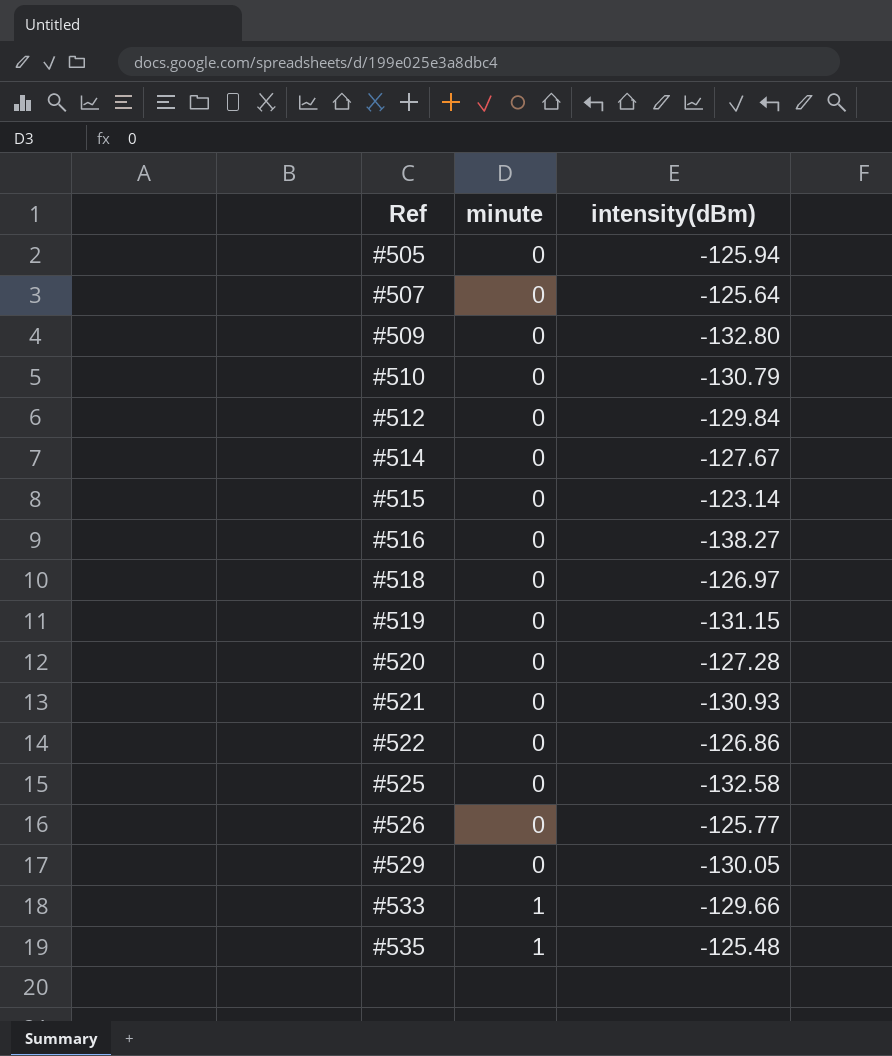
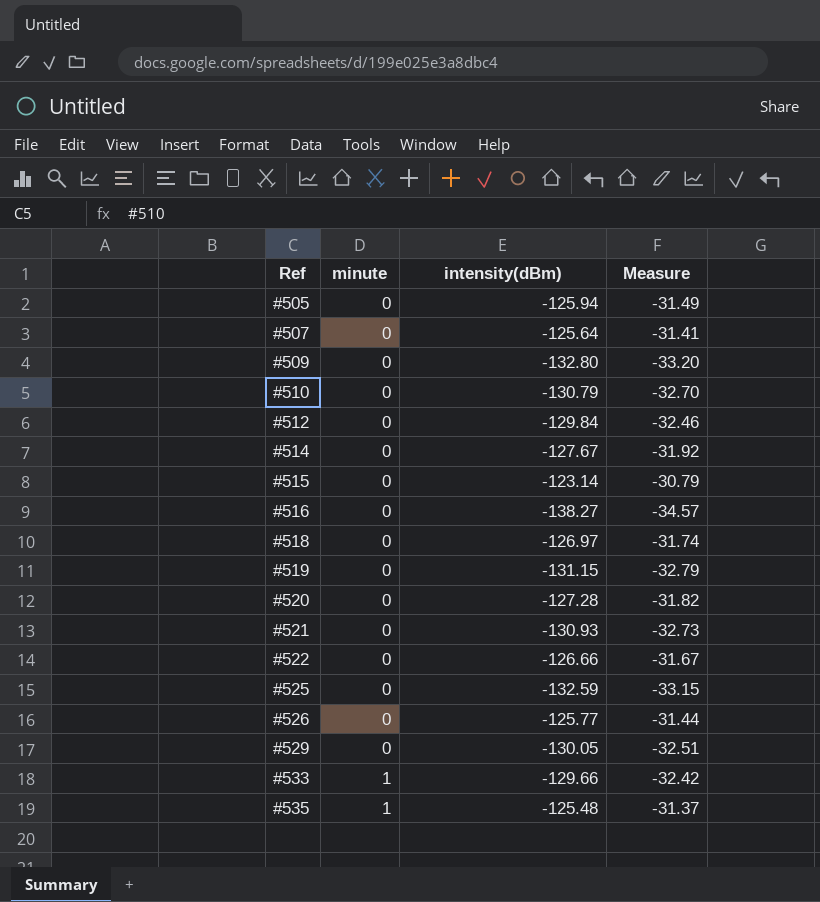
column Measure | formula: none -> [intensity(dBm)] * 0.25
#522 | intensity(dBm): -126.86 -> -126.66
#525 | intensity(dBm): -132.58 -> -132.59

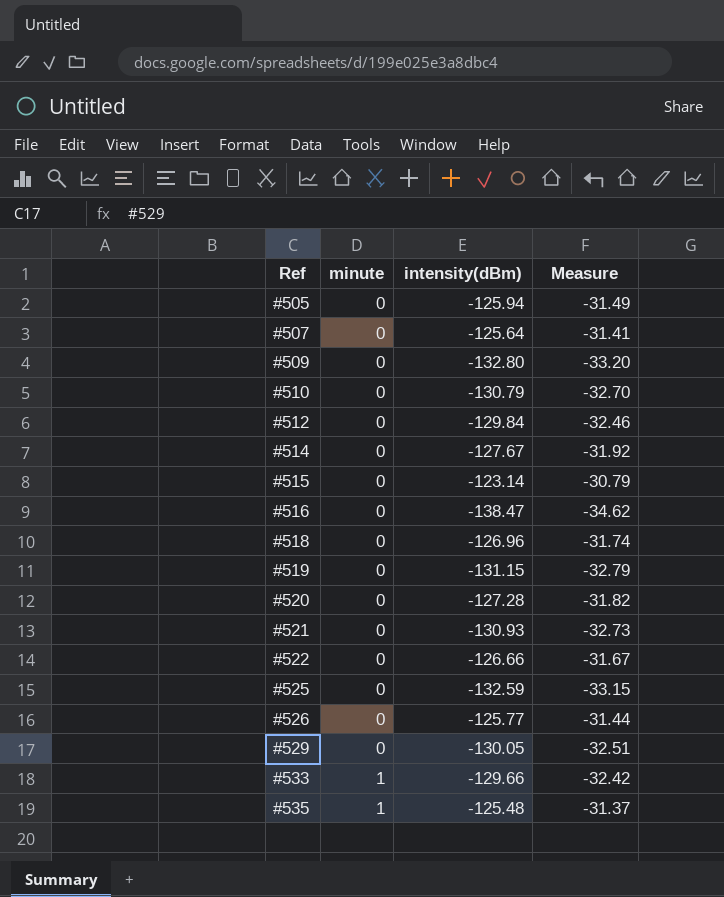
#516 | intensity(dBm): -138.27 -> -138.47
#516 | Measure: -34.57 -> -34.62
#518 | intensity(dBm): -126.97 -> -126.96

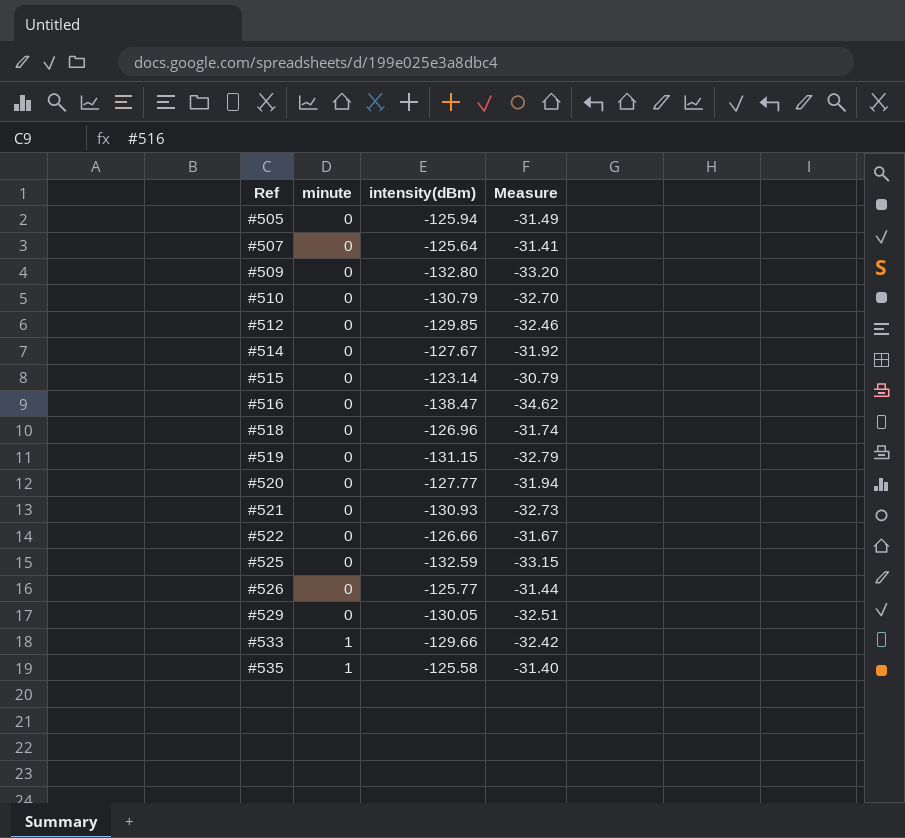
#512 | intensity(dBm): -129.84 -> -129.85
#520 | intensity(dBm): -127.28 -> -127.77
#520 | Measure: -31.82 -> -31.94
#535 | intensity(dBm): -125.48 -> -125.58
#535 | Measure: -31.37 -> -31.40

